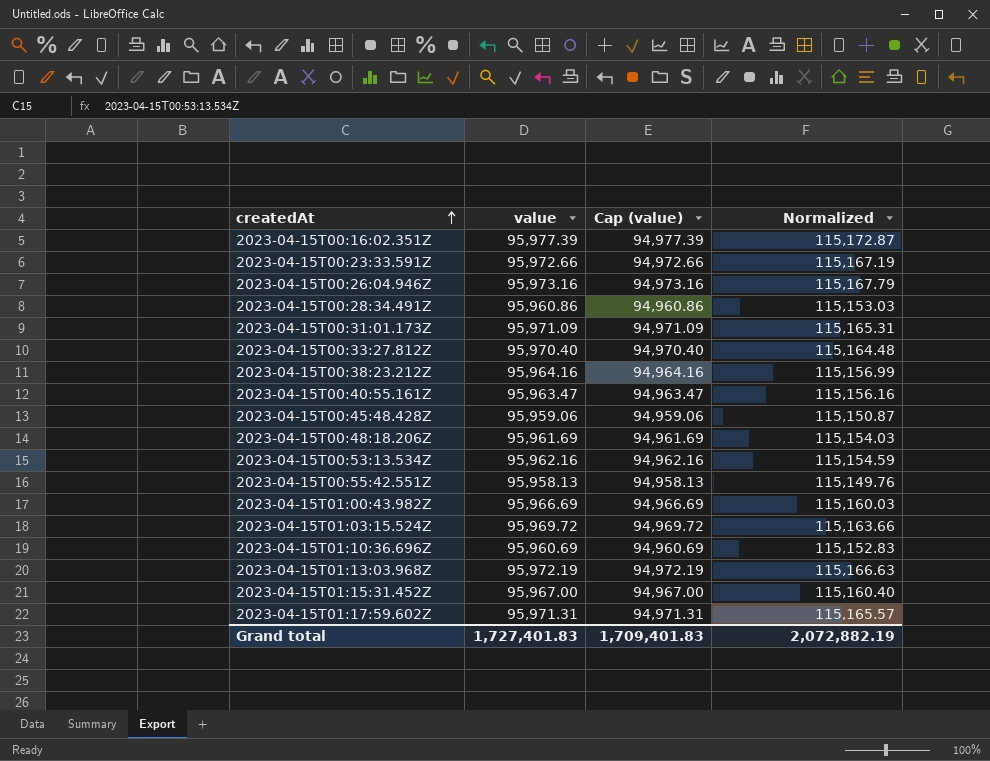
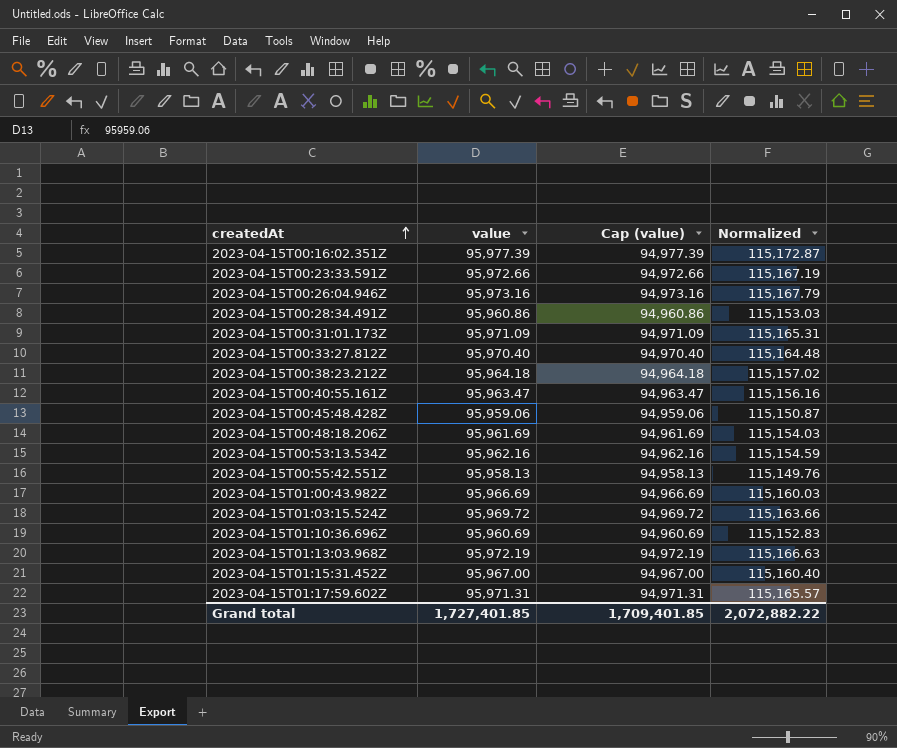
2023-04-15T00:38:23.212Z | value: 95,964.16 -> 95,964.18
2023-04-15T00:38:23.212Z | Cap (value): 94,964.16 -> 94,964.18
2023-04-15T00:38:23.212Z | Normalized: 115,156.99 -> 115,157.02
Grand total | value: 1,727,401.83 -> 1,727,401.85
Grand total | Cap (value): 1,709,401.83 -> 1,709,401.85
Grand total | Normalized: 2,072,882.19 -> 2,072,882.22

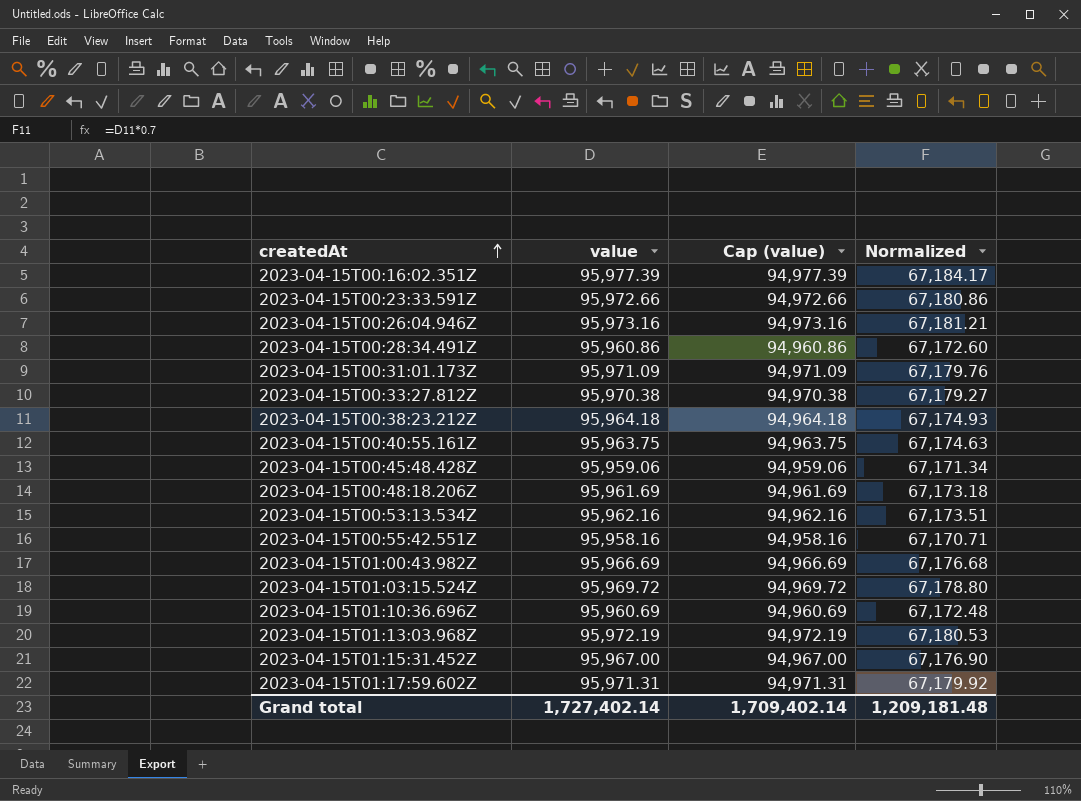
column Normalized | formula: [value] * 1.2 -> [value] * 0.7
2023-04-15T00:33:27.812Z | value: 95,970.40 -> 95,970.38
2023-04-15T00:33:27.812Z | Cap (value): 94,970.40 -> 94,970.38
2023-04-15T00:40:55.161Z | value: 95,963.47 -> 95,963.75
2023-04-15T00:40:55.161Z | Cap (value): 94,963.47 -> 94,963.75
2023-04-15T00:55:42.551Z | value: 95,958.13 -> 95,958.16
2023-04-15T00:55:42.551Z | Cap (value): 94,958.13 -> 94,958.16
Grand total | value: 1,727,401.85 -> 1,727,402.14
Grand total | Cap (value): 1,709,401.85 -> 1,709,402.14
Grand total | Normalized: 2,072,882.22 -> 1,209,181.48

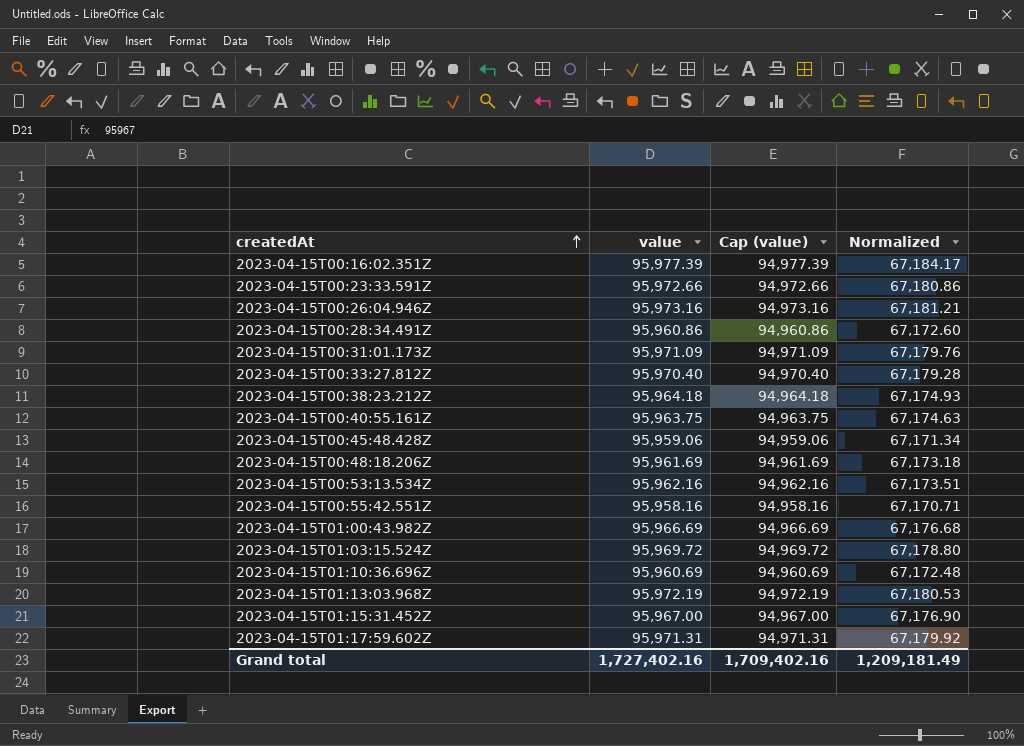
2023-04-15T00:33:27.812Z | value: 95,970.38 -> 95,970.40
2023-04-15T00:33:27.812Z | Cap (value): 94,970.38 -> 94,970.40
2023-04-15T00:33:27.812Z | Normalized: 67,179.27 -> 67,179.28
Grand total | value: 1,727,402.14 -> 1,727,402.16
Grand total | Cap (value): 1,709,402.14 -> 1,709,402.16
Grand total | Normalized: 1,209,181.48 -> 1,209,181.49

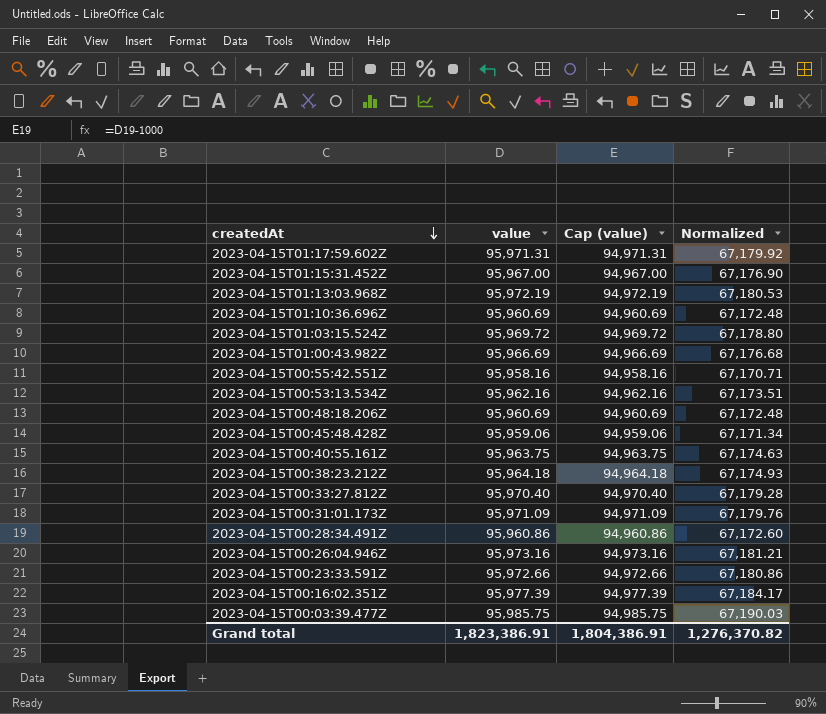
row order: createdAt ascending -> createdAt descending
2023-04-15T00:48:18.206Z | value: 95,961.69 -> 95,960.69
2023-04-15T00:48:18.206Z | Cap (value): 94,961.69 -> 94,960.69
2023-04-15T00:48:18.206Z | Normalized: 67,173.18 -> 67,172.48
row 2023-04-15T00:03:39.477Z: none -> 95,985.75 | 94,985.75 | 67,190.03
Grand total | value: 1,727,402.16 -> 1,823,386.91
Grand total | Cap (value): 1,709,402.16 -> 1,804,386.91
Grand total | Normalized: 1,209,181.49 -> 1,276,370.82

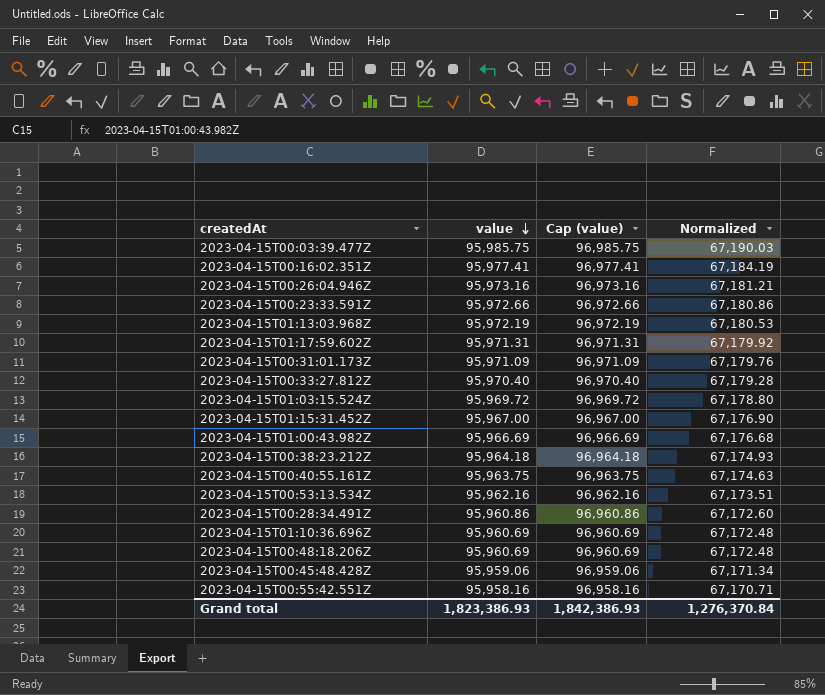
row order: createdAt descending -> value descending
column Cap (value) | formula: [value] - 1000 -> [value] + 1000
2023-04-15T00:16:02.351Z | value: 95,977.39 -> 95,977.41
2023-04-15T00:16:02.351Z | Normalized: 67,184.17 -> 67,184.19
Grand total | value: 1,823,386.91 -> 1,823,386.93
Grand total | Cap (value): 1,804,386.91 -> 1,842,386.93
Grand total | Normalized: 1,276,370.82 -> 1,276,370.84

